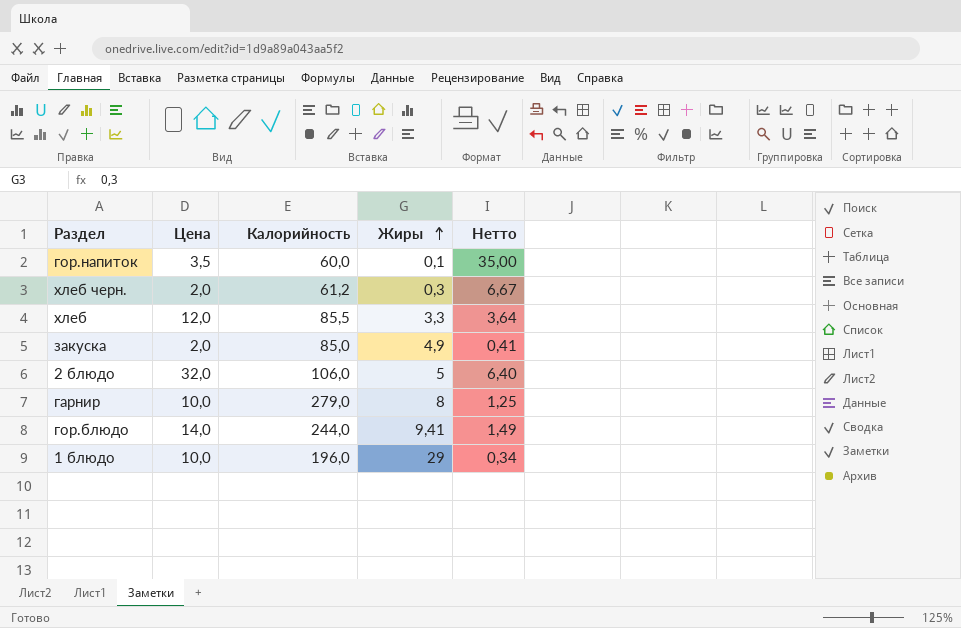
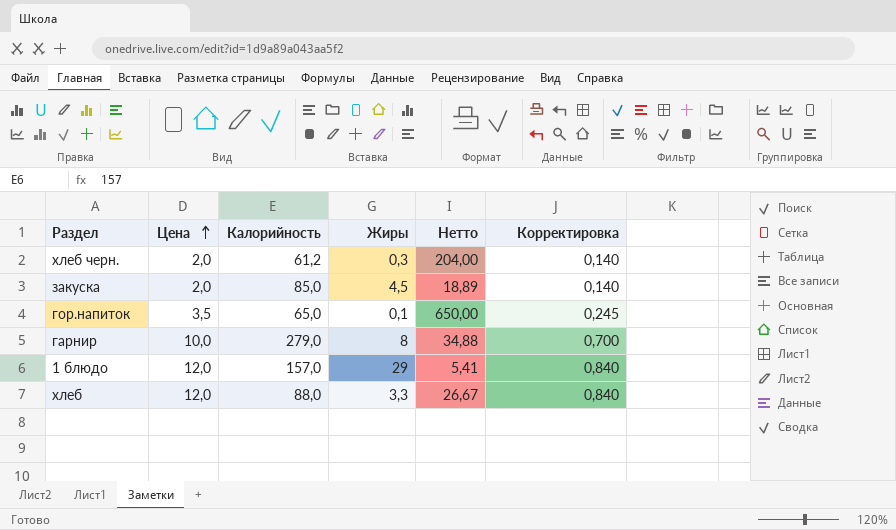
row order: Жиры ascending -> Цена ascending
column Нетто | formula: [Цена] / [Жиры] -> [Калорийность] / [Жиры]
column Корректировка | formula: none -> [Цена] * 0,07
row 2 блюдо: 32,0 | 106,0 | 5 | 6,40 -> none
row гор.блюдо: 14,0 | 244,0 | 9,41 | 1,49 -> none
закуска | Жиры: 4,9 -> 4,5
гор.напиток | Калорийность: 60,0 -> 65,0
1 блюдо | Цена: 10,0 -> 12,0
1 блюдо | Калорийность: 196,0 -> 157,0
хлеб | Калорийность: 85,5 -> 88,0

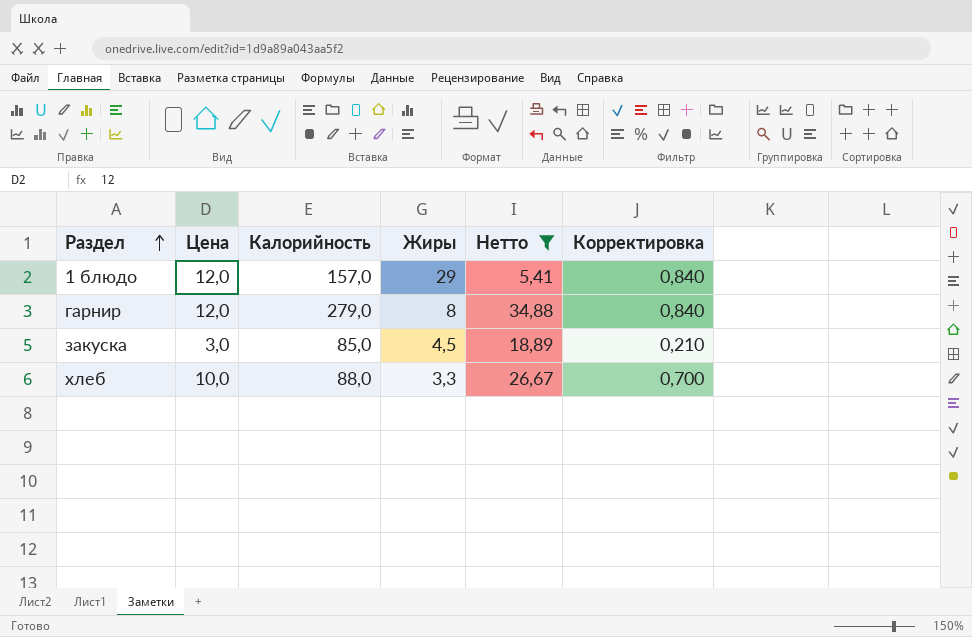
filter: none -> Нетто <= 34,88
row order: Цена ascending -> Раздел ascending
гарнир | Цена: 10,0 -> 12,0
гарнир | Корректировка: 0,700 -> 0,840
закуска | Цена: 2,0 -> 3,0
закуска | Корректировка: 0,140 -> 0,210
хлеб | Цена: 12,0 -> 10,0
хлеб | Корректировка: 0,840 -> 0,700

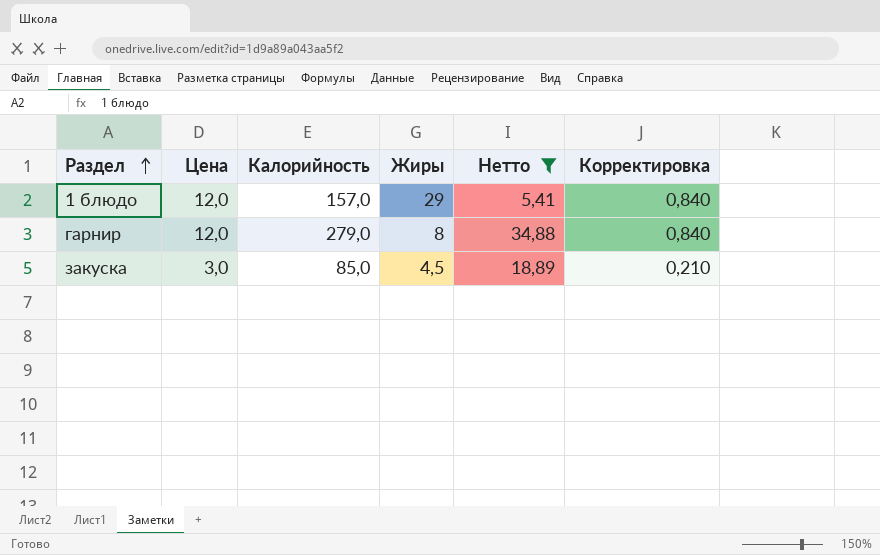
row хлеб: 10,0 | 88,0 | 3,3 | 26,67 | 0,700 -> none

